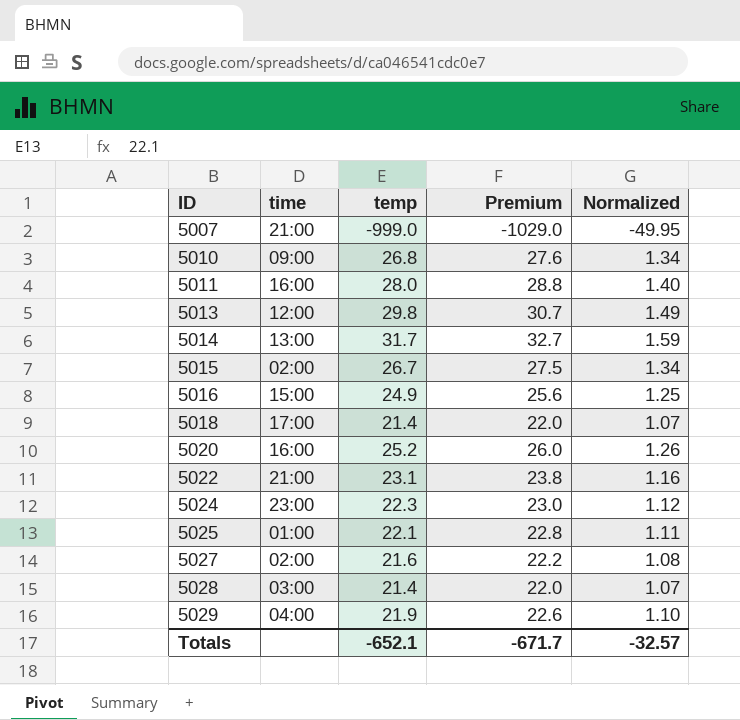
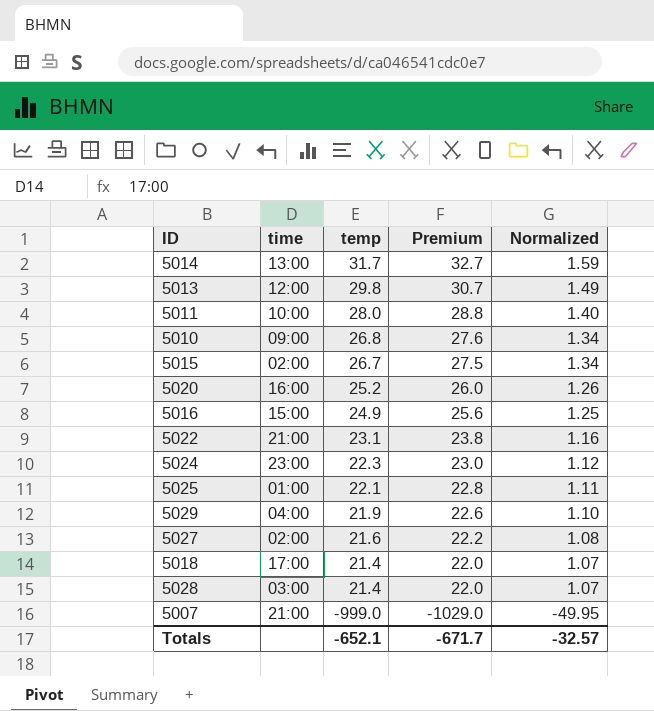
row order: ID ascending -> temp descending
5011 | time: 16:00 -> 10:00

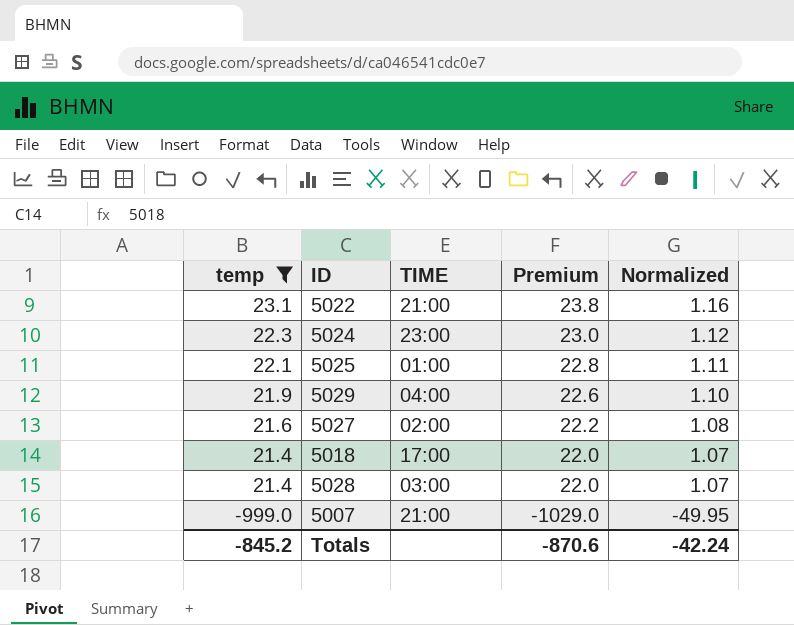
filter: none -> temp <= 23.1
column temp | position: 3 -> 1
column name: time -> TIME
Totals | temp: -652.1 -> -845.2
Totals | Premium: -671.7 -> -870.6
Totals | Normalized: -32.57 -> -42.24

